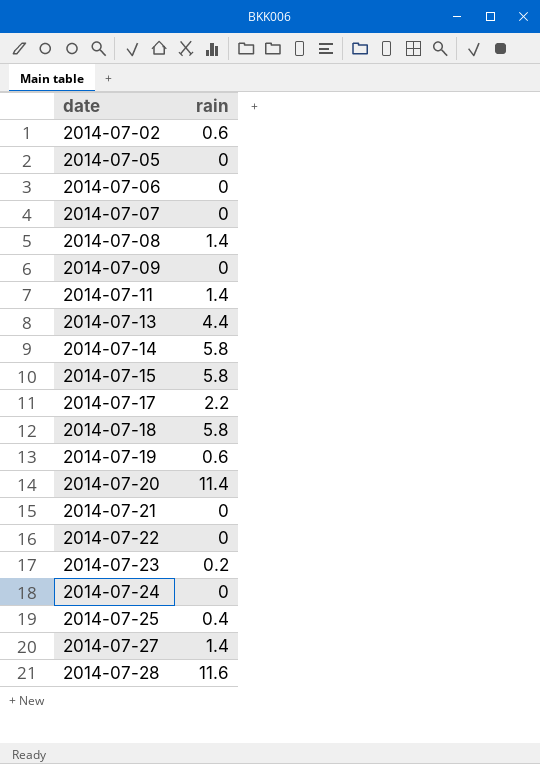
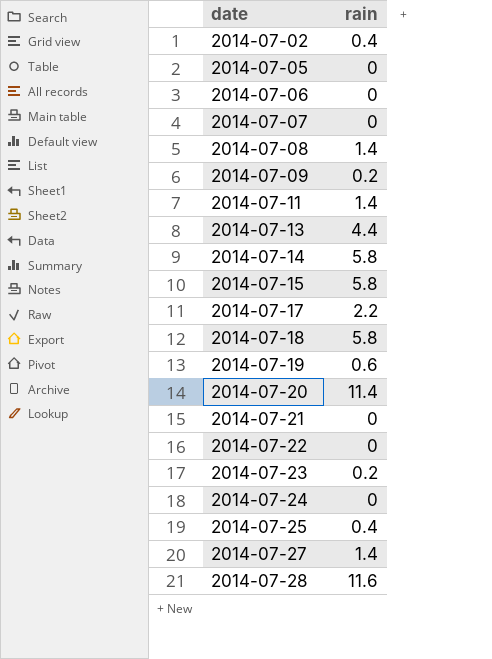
2014-07-02 | rain: 0.6 -> 0.4
2014-07-09 | rain: 0 -> 0.2

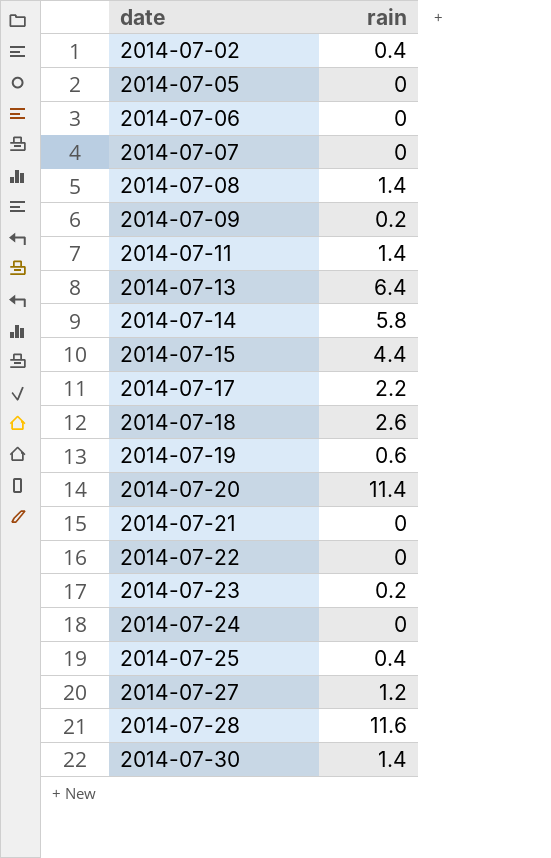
2014-07-13 | rain: 4.4 -> 6.4
2014-07-15 | rain: 5.8 -> 4.4
2014-07-18 | rain: 5.8 -> 2.6
2014-07-27 | rain: 1.4 -> 1.2
row 2014-07-30: none -> 1.4

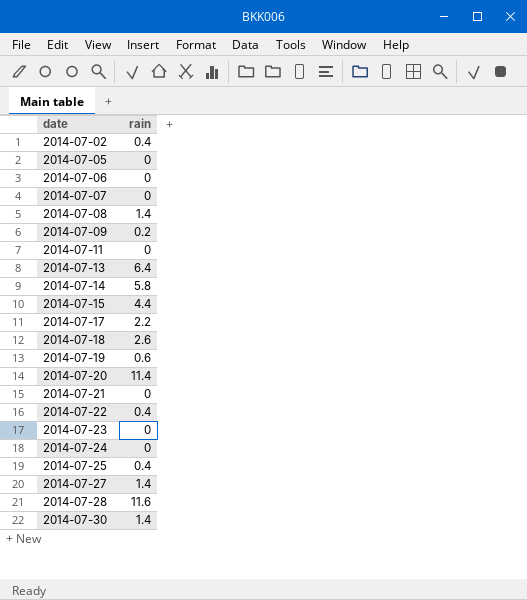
2014-07-11 | rain: 1.4 -> 0
2014-07-22 | rain: 0 -> 0.4
2014-07-23 | rain: 0.2 -> 0
2014-07-27 | rain: 1.2 -> 1.4

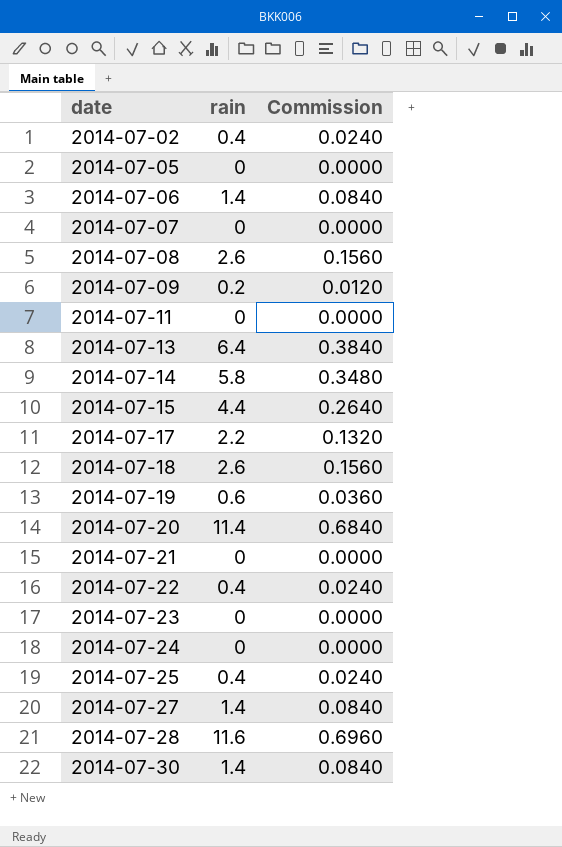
column Commission | formula: none -> [rain] * 0.06
2014-07-06 | rain: 0 -> 1.4
2014-07-08 | rain: 1.4 -> 2.6

